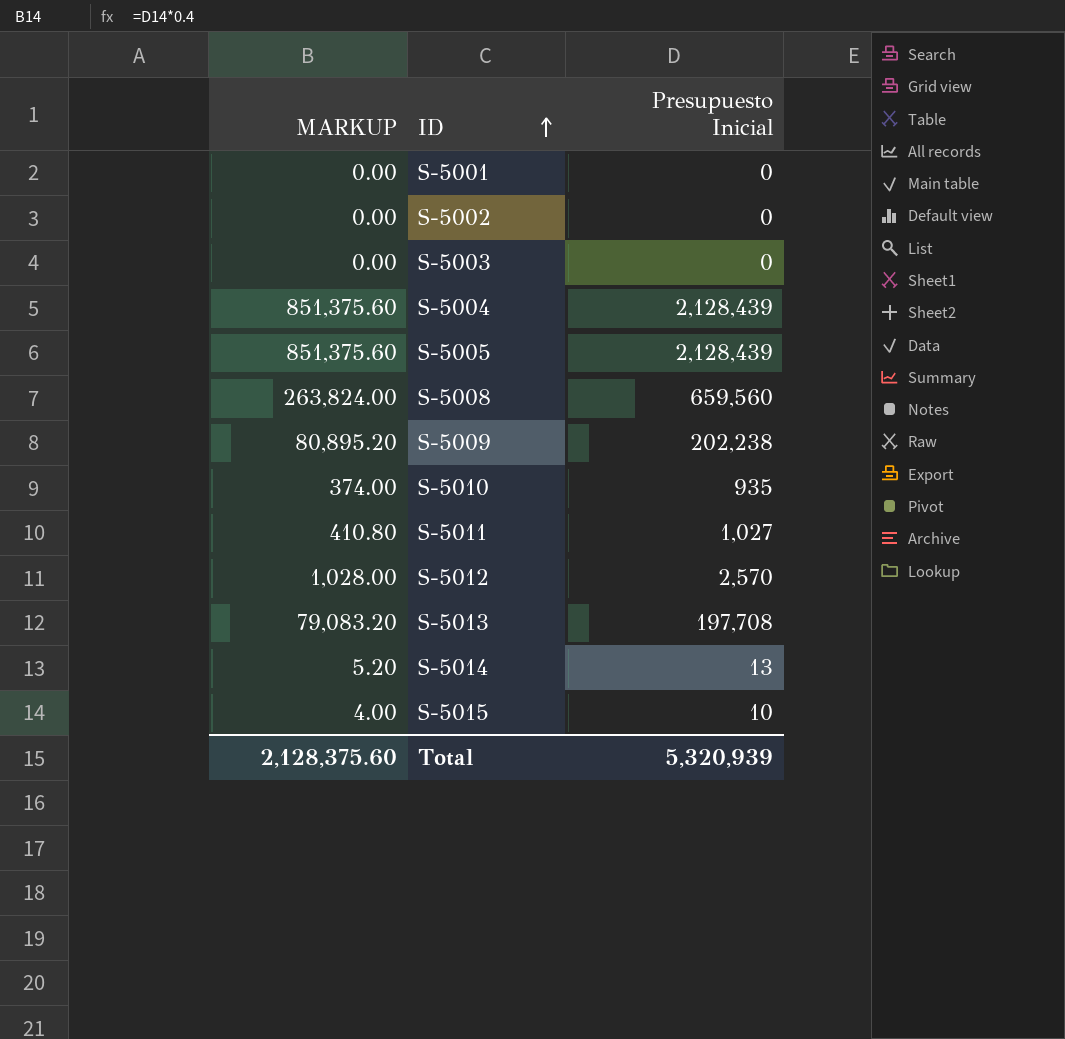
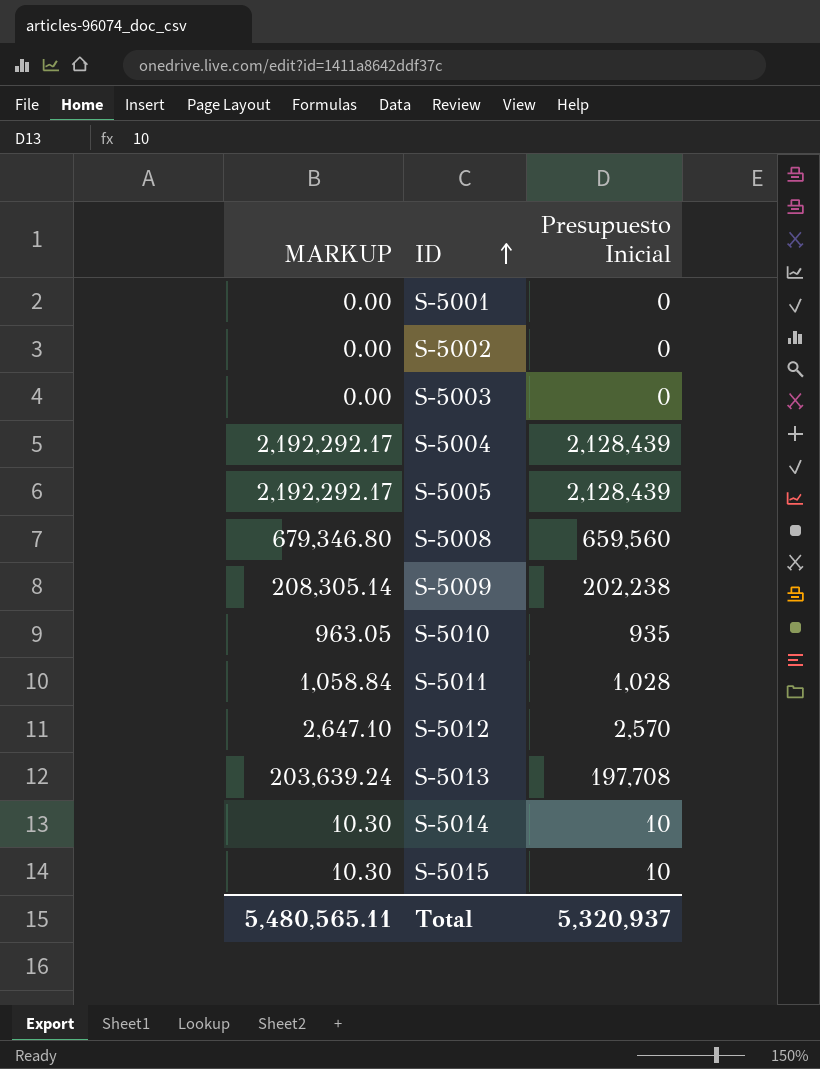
column MARKUP | formula: [Presupuesto Inicial] * 0.4 -> [Presupuesto Inicial] * 1.03
S-5011 | Presupuesto Inicial: 1,027 -> 1,028
S-5014 | Presupuesto Inicial: 13 -> 10
Total | MARKUP: 2,128,375.60 -> 5,480,565.11
Total | Presupuesto Inicial: 5,320,939 -> 5,320,937

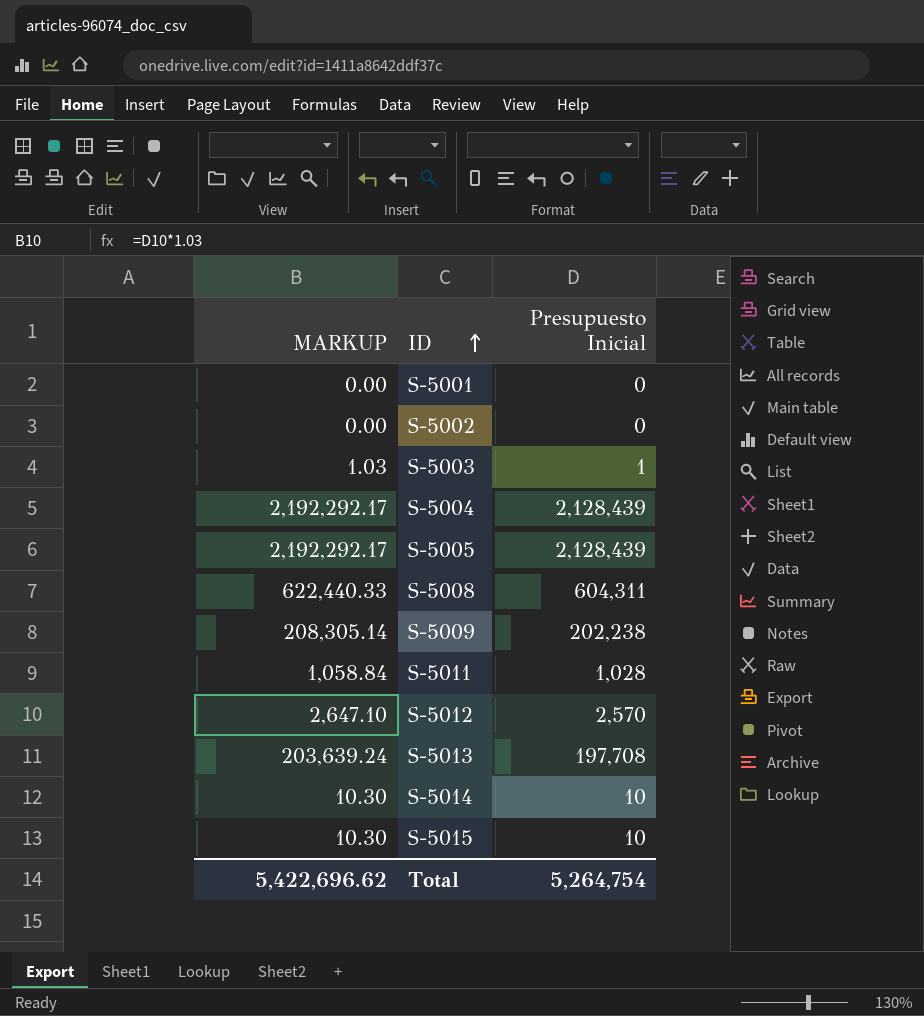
row S-5010: 963.05 | 935 -> none
S-5003 | MARKUP: 0.00 -> 1.03
S-5003 | Presupuesto Inicial: 0 -> 1
S-5008 | MARKUP: 679,346.80 -> 622,440.33
S-5008 | Presupuesto Inicial: 659,560 -> 604,311
Total | MARKUP: 5,480,565.11 -> 5,422,696.62
Total | Presupuesto Inicial: 5,320,937 -> 5,264,754

